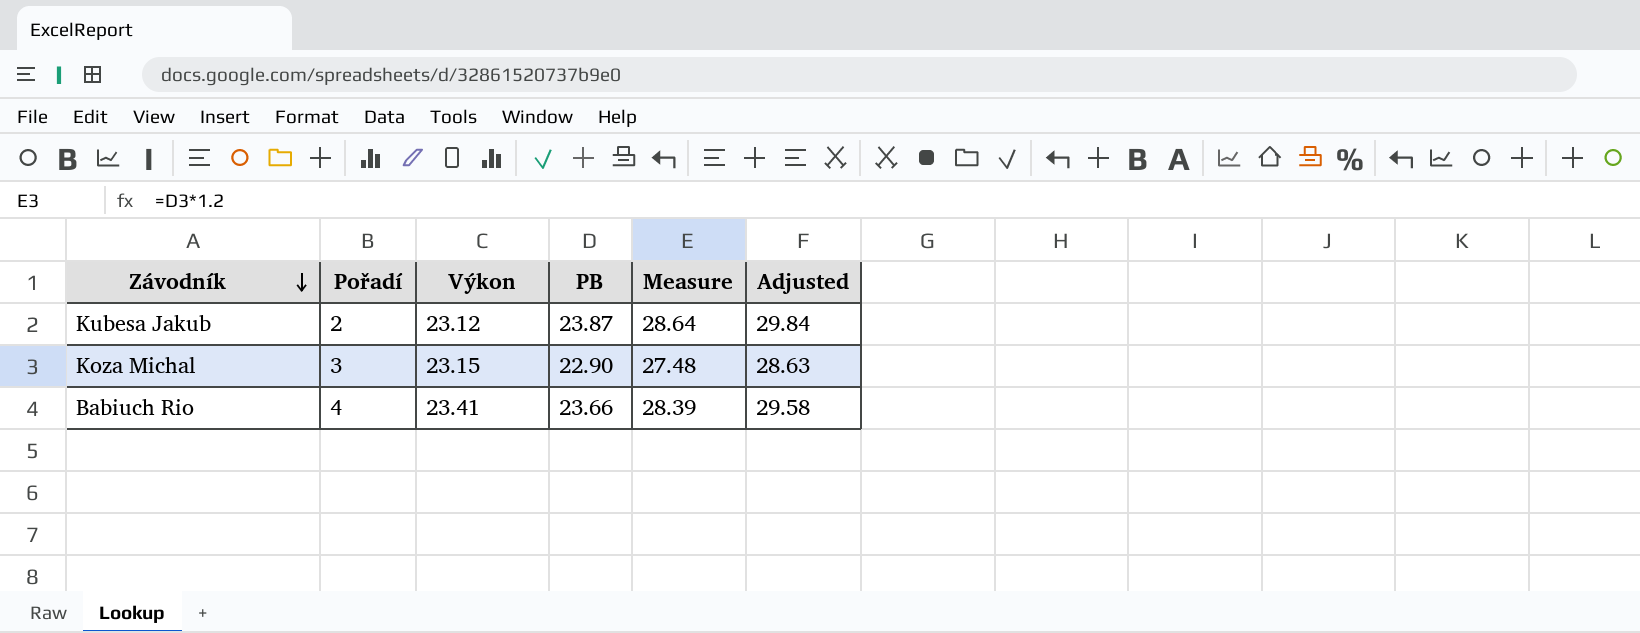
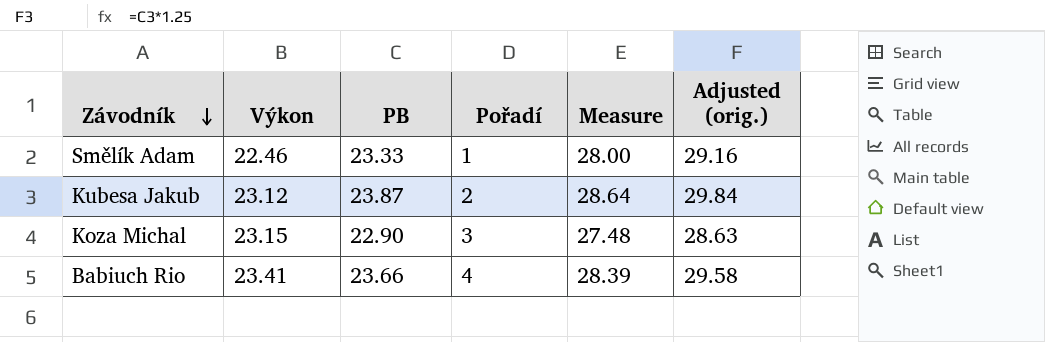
column Pořadí | position: 2 -> 4
column name: Adjusted -> Adjusted (orig.)
row Smělík Adam: none -> 22.46 | 23.33 | 1 | 28.00 | 29.16

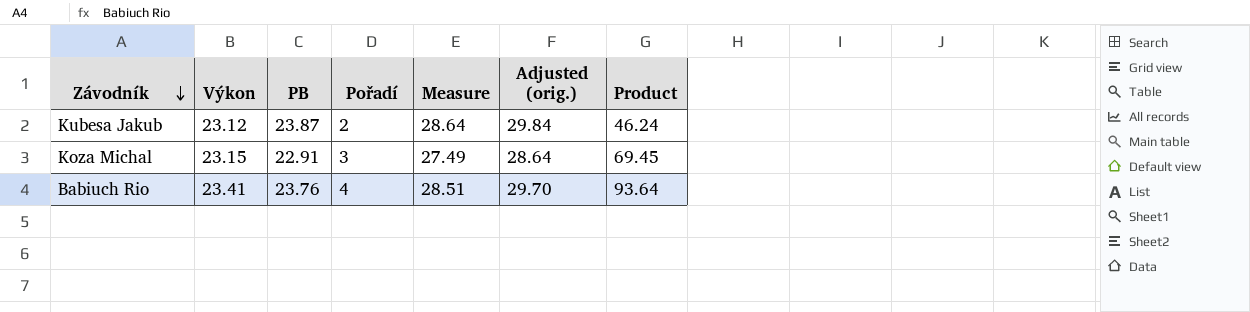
column Product | formula: none -> [Výkon] * [Pořadí]
row Smělík Adam: 22.46 | 23.33 | 1 | 28.00 | 29.16 -> none
Koza Michal | PB: 22.90 -> 22.91
Koza Michal | Measure: 27.48 -> 27.49
Koza Michal | Adjusted (orig.): 28.63 -> 28.64
Babiuch Rio | PB: 23.66 -> 23.76
Babiuch Rio | Measure: 28.39 -> 28.51
Babiuch Rio | Adjusted (orig.): 29.58 -> 29.70

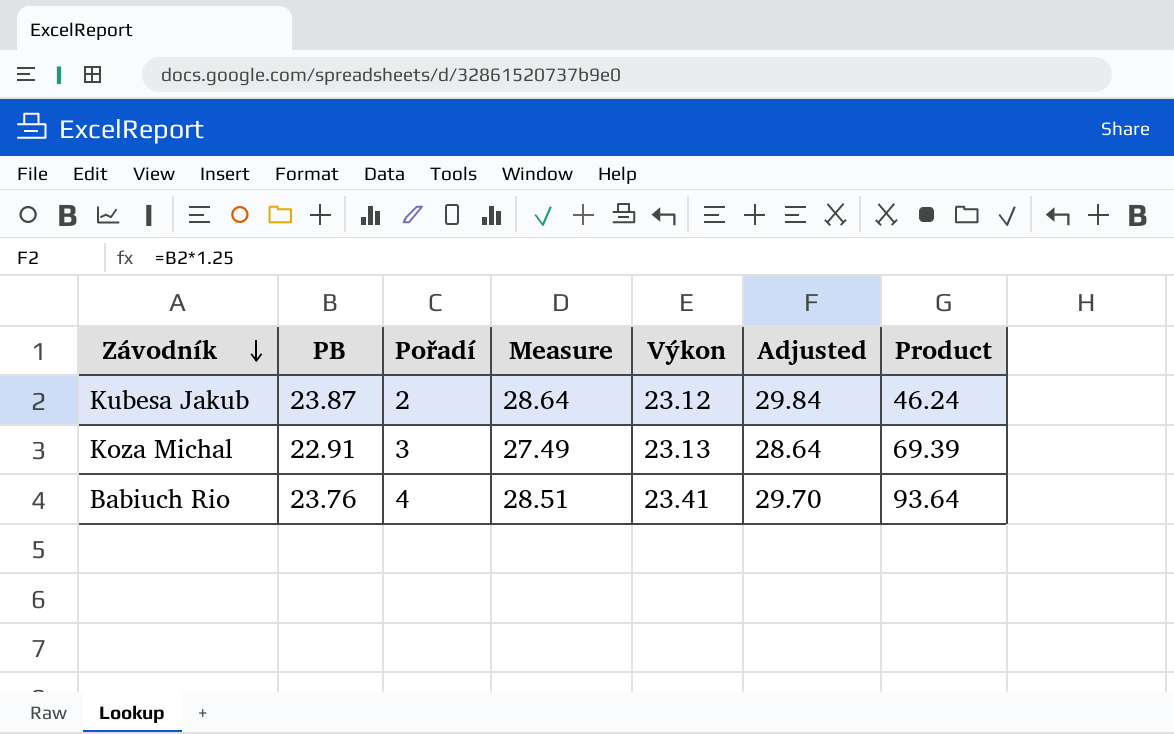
column Výkon | position: 2 -> 5
column name: Adjusted (orig.) -> Adjusted
Koza Michal | Výkon: 23.15 -> 23.13
Koza Michal | Product: 69.45 -> 69.39

